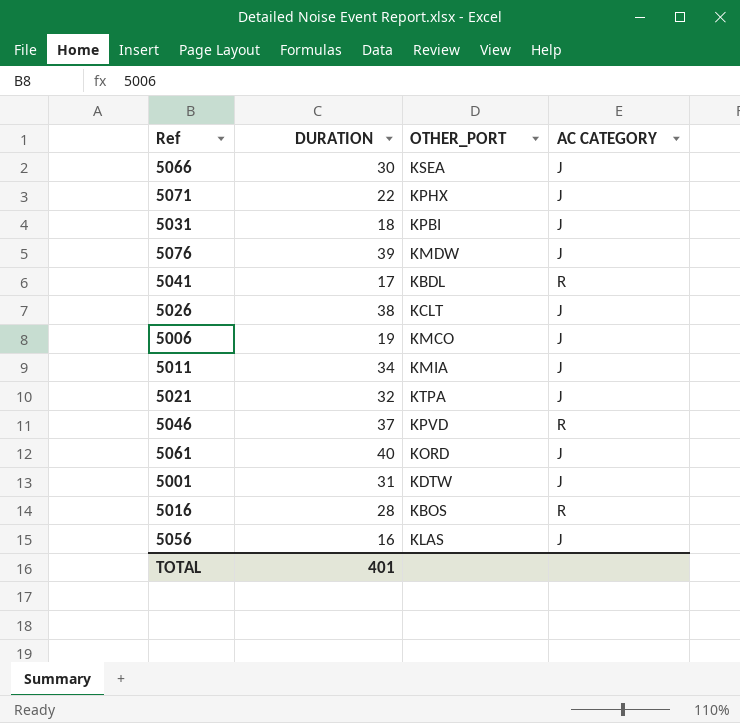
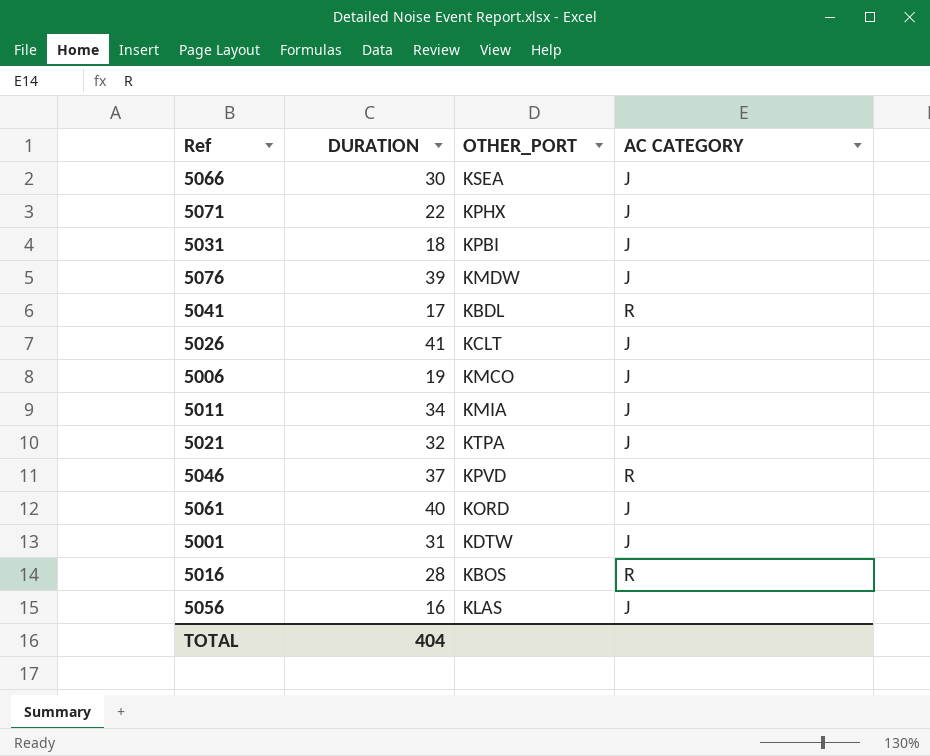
5026 | DURATION: 38 -> 41
TOTAL | DURATION: 401 -> 404

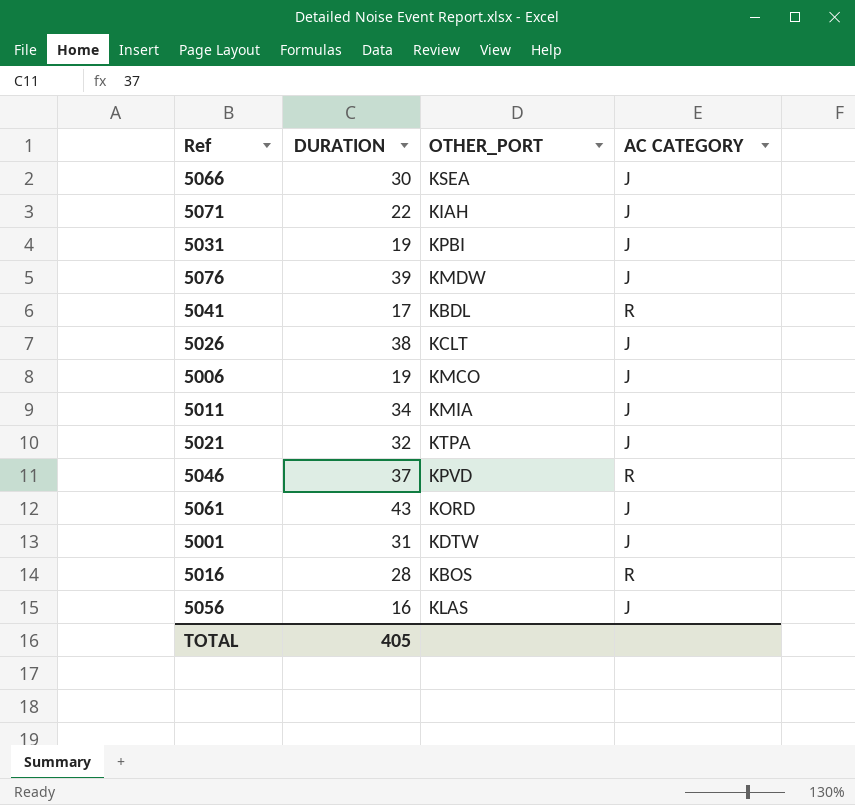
5071 | OTHER_PORT: KPHX -> KIAH
5031 | DURATION: 18 -> 19
5026 | DURATION: 41 -> 38
5061 | DURATION: 40 -> 43
TOTAL | DURATION: 404 -> 405

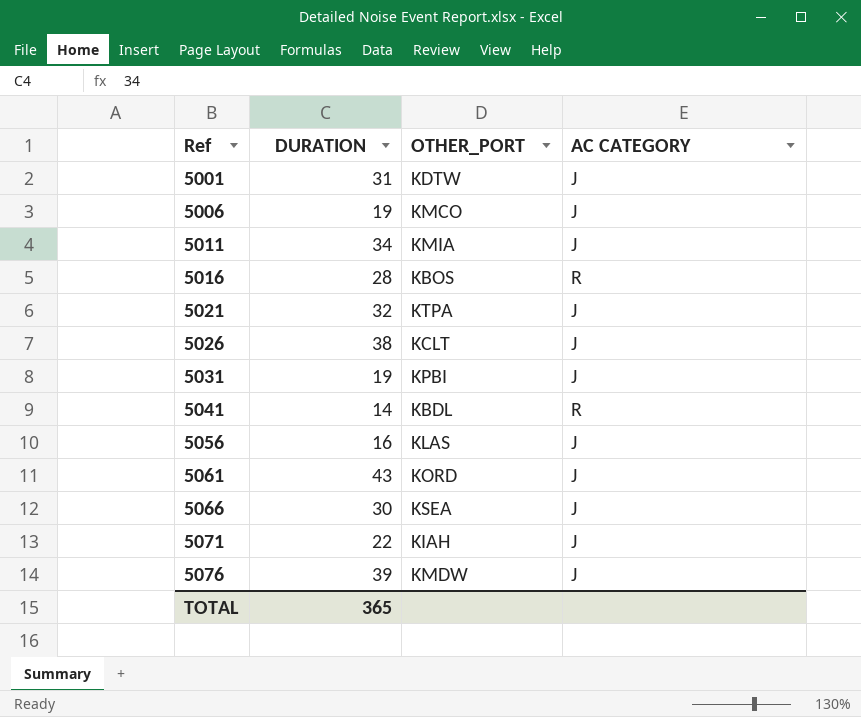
row order: none -> Ref ascending
row 5046: 37 | KPVD | R -> none
5041 | DURATION: 17 -> 14
TOTAL | DURATION: 405 -> 365

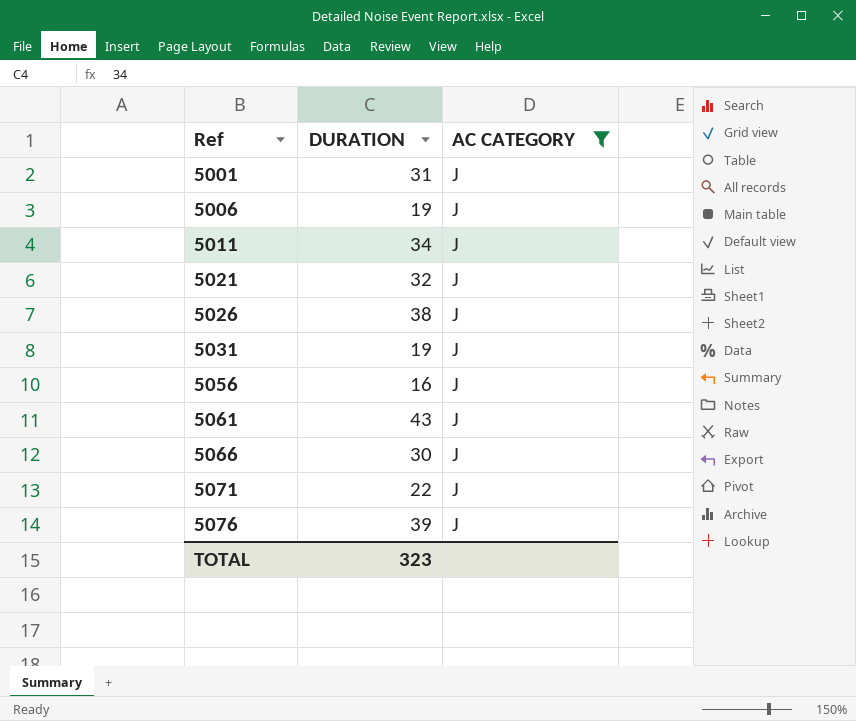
filter: none -> AC CATEGORY = J
column OTHER_PORT | position: 3 -> none
TOTAL | DURATION: 365 -> 323

